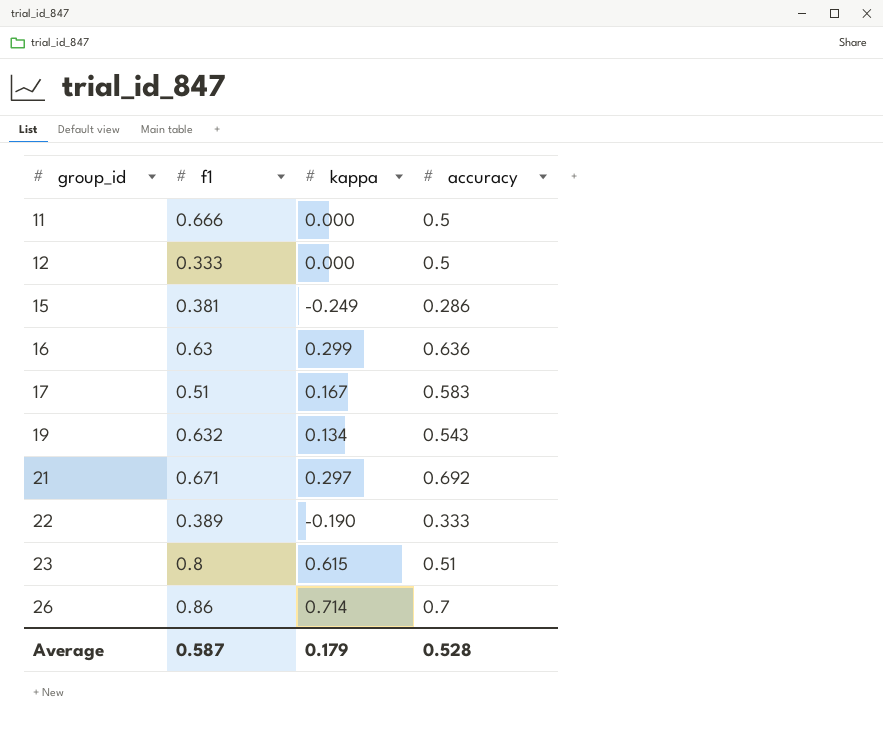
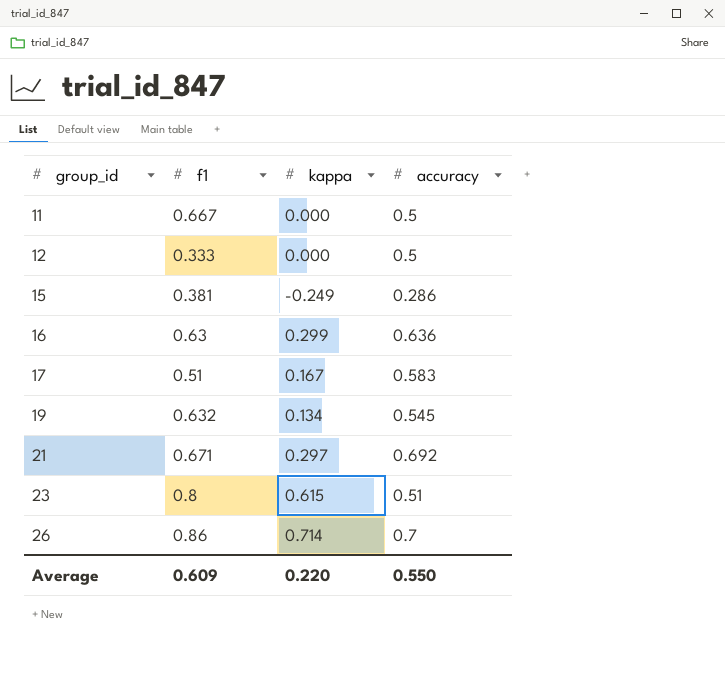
row 22: 0.389 | -0.190 | 0.333 -> none
11 | f1: 0.666 -> 0.667
19 | accuracy: 0.543 -> 0.545
Average | f1: 0.587 -> 0.609
Average | kappa: 0.179 -> 0.220
Average | accuracy: 0.528 -> 0.550

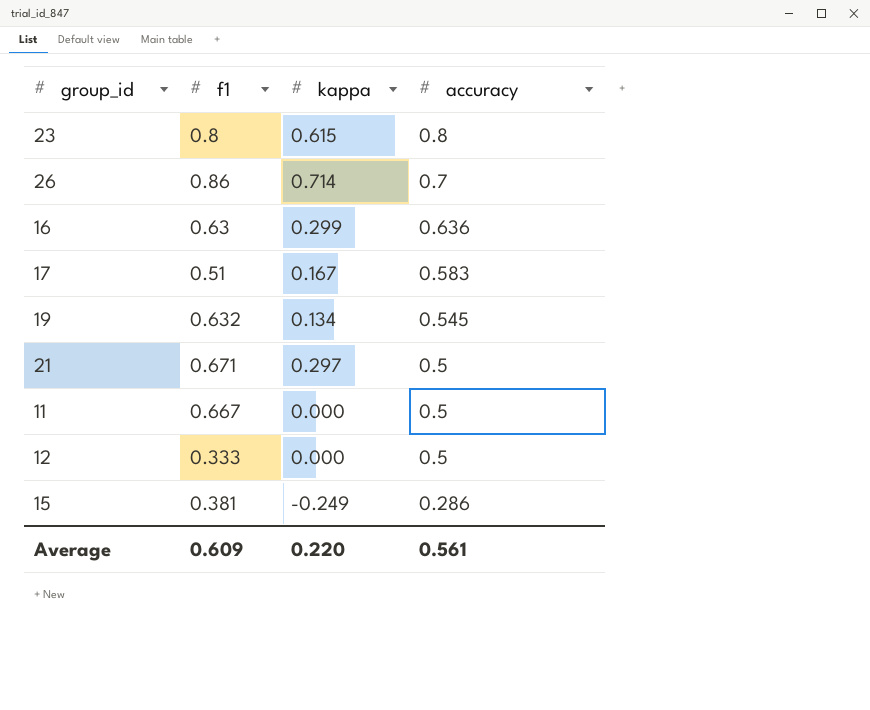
row order: group_id ascending -> accuracy descending
23 | accuracy: 0.51 -> 0.8
21 | accuracy: 0.692 -> 0.5
Average | accuracy: 0.550 -> 0.561

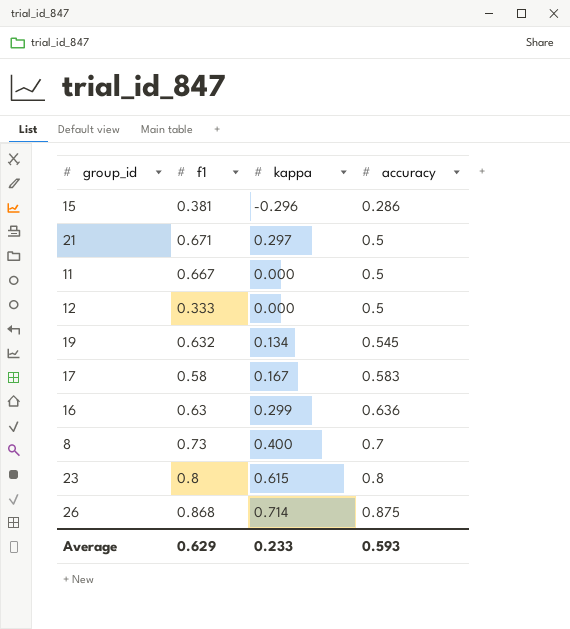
row order: accuracy descending -> accuracy ascending
15 | kappa: -0.249 -> -0.296
17 | f1: 0.51 -> 0.58
row 8: none -> 0.73 | 0.400 | 0.7
26 | f1: 0.86 -> 0.868
26 | accuracy: 0.7 -> 0.875
Average | f1: 0.609 -> 0.629
Average | kappa: 0.220 -> 0.233
Average | accuracy: 0.561 -> 0.593

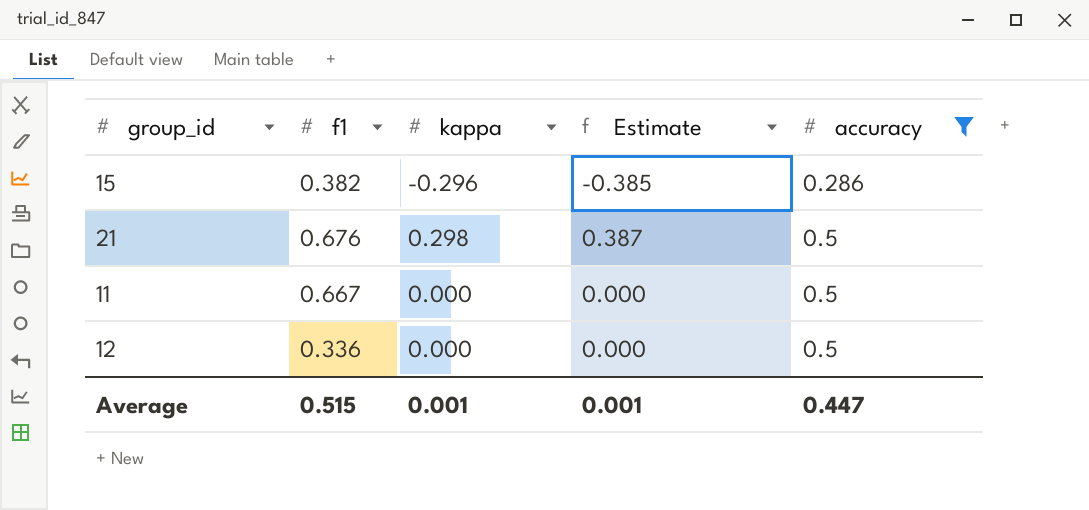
filter: none -> accuracy <= 0.5
column Estimate | formula: none -> [kappa] * 1.3
15 | f1: 0.381 -> 0.382
21 | f1: 0.671 -> 0.676
21 | kappa: 0.297 -> 0.298
12 | f1: 0.333 -> 0.336
Average | f1: 0.629 -> 0.515
Average | kappa: 0.233 -> 0.001
Average | accuracy: 0.593 -> 0.447

